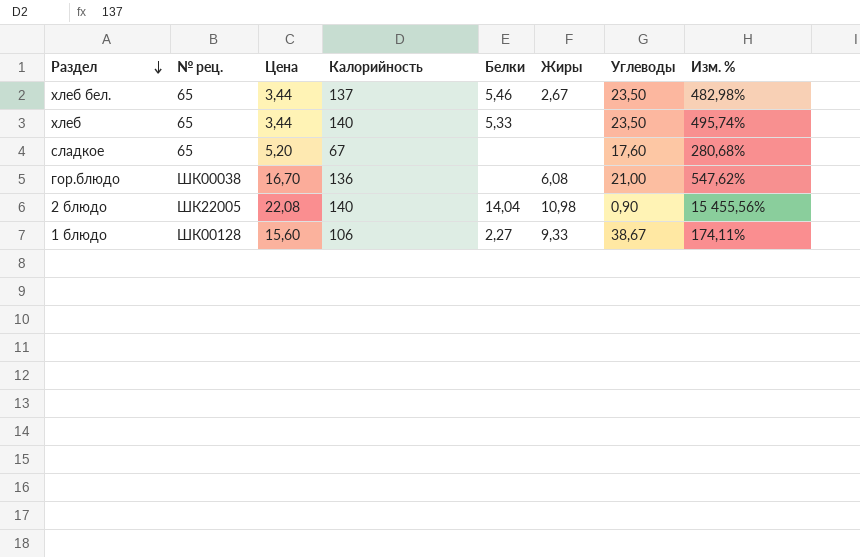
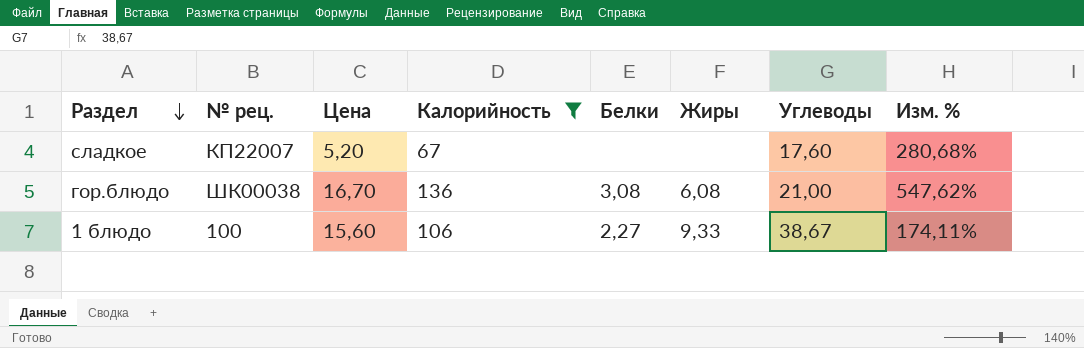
filter: none -> Калорийность <= 136
сладкое | № рец.: 65 -> КП22007
гор.блюдо | Белки: none -> 3,08
1 блюдо | № рец.: ШК00128 -> 100

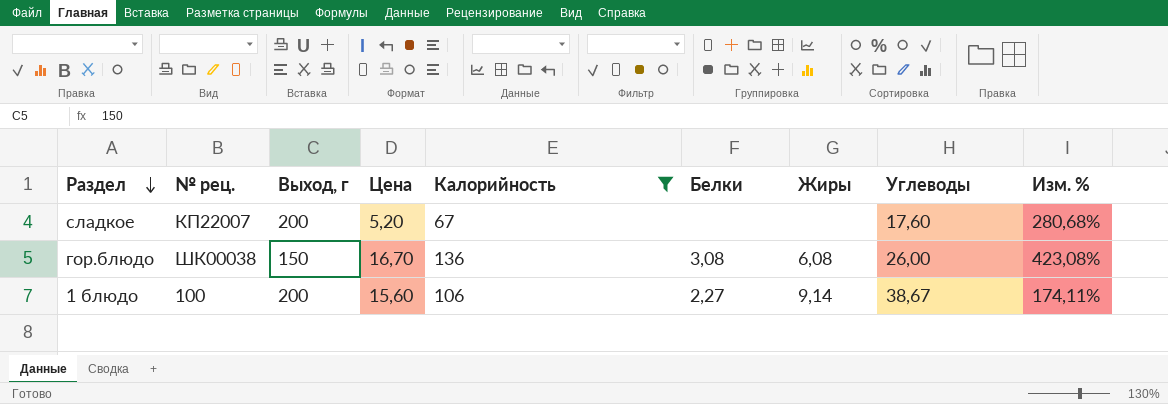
column Выход, г | position: none -> 3
гор.блюдо | Углеводы: 21,00 -> 26,00
гор.блюдо | Изм. %: 547,62% -> 423,08%
1 блюдо | Жиры: 9,33 -> 9,14

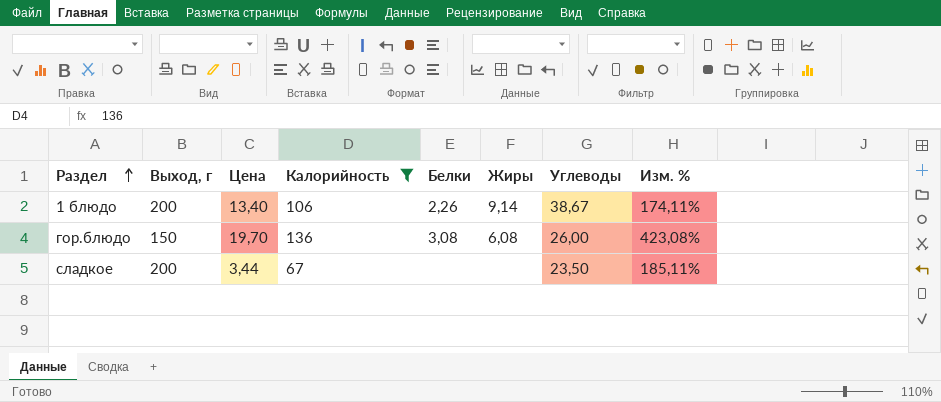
row order: Раздел descending -> Раздел ascending
column № рец. | position: 2 -> none
1 блюдо | Цена: 15,60 -> 13,40
1 блюдо | Белки: 2,27 -> 2,26
гор.блюдо | Цена: 16,70 -> 19,70
сладкое | Цена: 5,20 -> 3,44
сладкое | Углеводы: 17,60 -> 23,50
сладкое | Изм. %: 280,68% -> 185,11%

